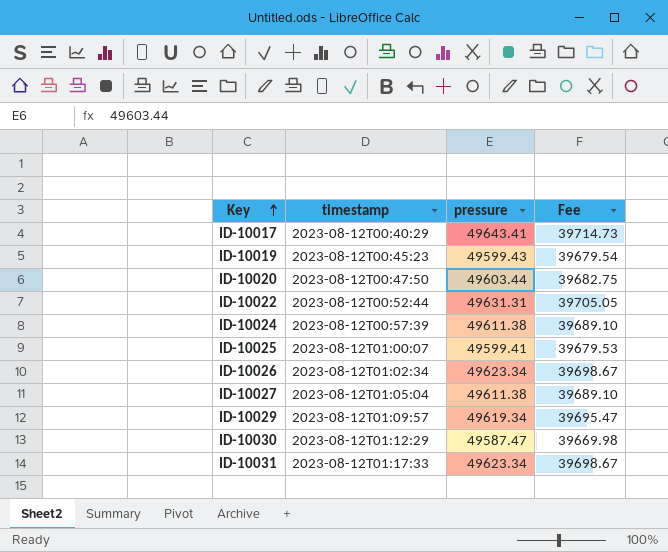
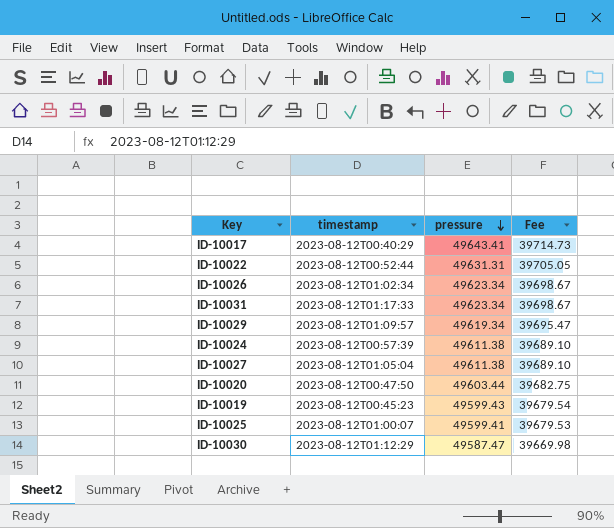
row order: Key ascending -> pressure descending

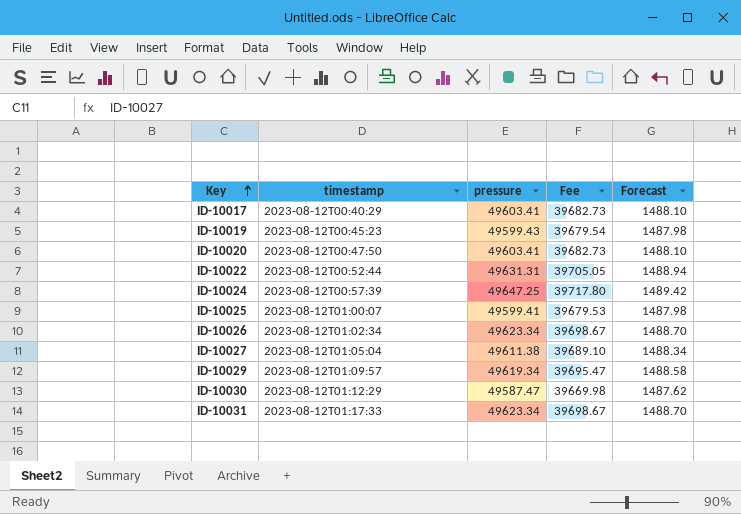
row order: pressure descending -> Key ascending
column Forecast | formula: none -> [pressure] * 0.03
ID-10017 | pressure: 49643.41 -> 49603.41
ID-10017 | Fee: 39714.73 -> 39682.73
ID-10020 | pressure: 49603.44 -> 49603.41
ID-10020 | Fee: 39682.75 -> 39682.73
ID-10024 | pressure: 49611.38 -> 49647.25
ID-10024 | Fee: 39689.10 -> 39717.80

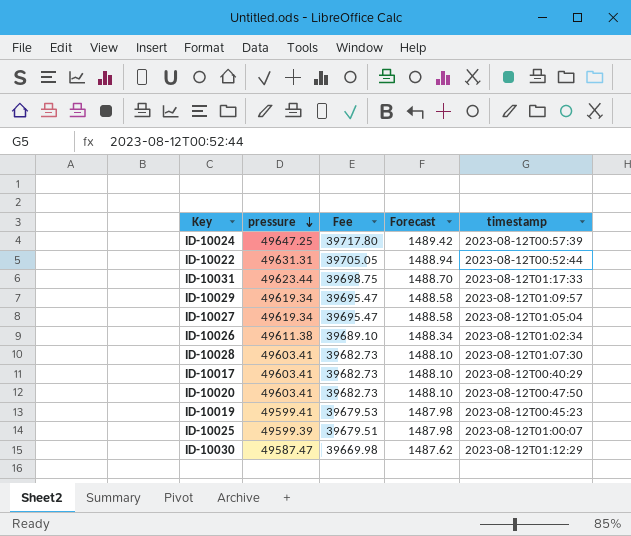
row order: Key ascending -> pressure descending
column timestamp | position: 2 -> 5
ID-10031 | pressure: 49623.34 -> 49623.44
ID-10031 | Fee: 39698.67 -> 39698.75
ID-10027 | pressure: 49611.38 -> 49619.34
ID-10027 | Fee: 39689.10 -> 39695.47
ID-10027 | Forecast: 1488.34 -> 1488.58
ID-10026 | pressure: 49623.34 -> 49611.38
ID-10026 | Fee: 39698.67 -> 39689.10
ID-10026 | Forecast: 1488.70 -> 1488.34
row ID-10028: none -> 49603.41 | 39682.73 | 1488.10 | 2023-08-12T01:07:30
ID-10019 | pressure: 49599.43 -> 49599.41
ID-10019 | Fee: 39679.54 -> 39679.53
ID-10025 | pressure: 49599.41 -> 49599.39
ID-10025 | Fee: 39679.53 -> 39679.51

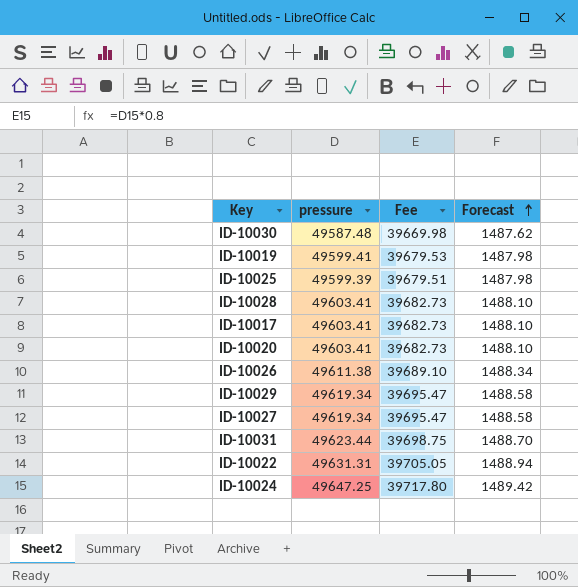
row order: pressure descending -> Forecast ascending
column timestamp | position: 5 -> none
ID-10030 | pressure: 49587.47 -> 49587.48

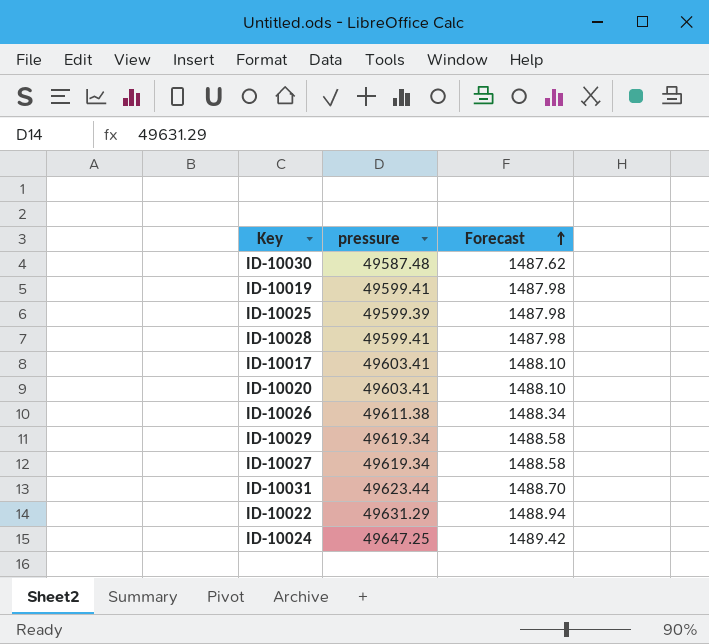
column Fee | formula: [pressure] * 0.8 -> none
ID-10028 | pressure: 49603.41 -> 49599.41
ID-10028 | Forecast: 1488.10 -> 1487.98
ID-10022 | pressure: 49631.31 -> 49631.29

